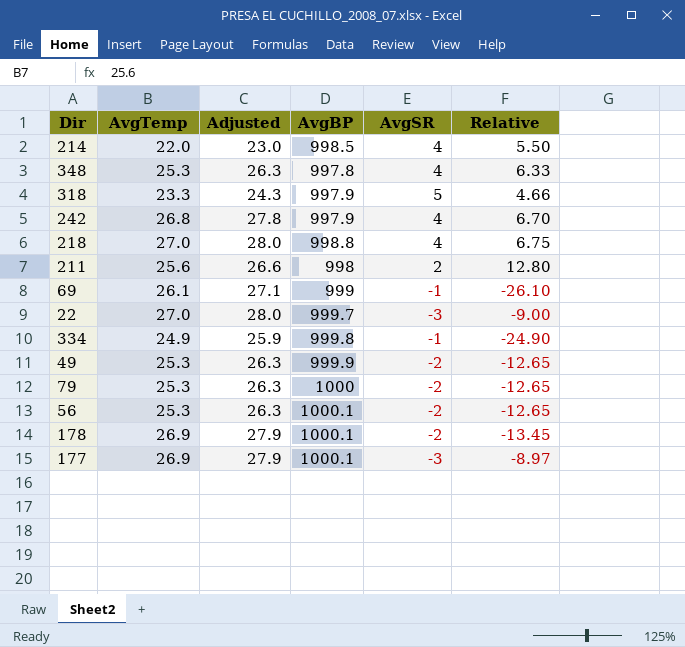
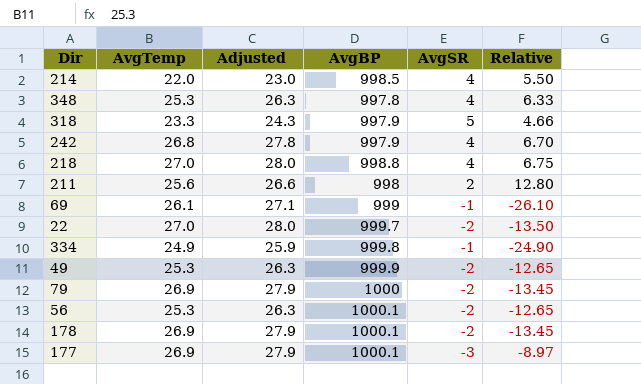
22 | AvgSR: -3 -> -2
22 | Relative: -9.00 -> -13.50
79 | AvgTemp: 25.3 -> 26.9
79 | Adjusted: 26.3 -> 27.9
79 | Relative: -12.65 -> -13.45

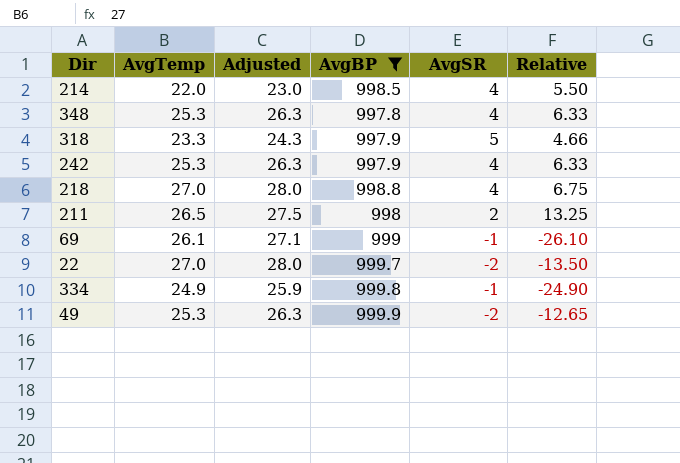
filter: none -> AvgBP <= 999.9
242 | AvgTemp: 26.8 -> 25.3
242 | Adjusted: 27.8 -> 26.3
242 | Relative: 6.70 -> 6.33
211 | AvgTemp: 25.6 -> 26.5
211 | Adjusted: 26.6 -> 27.5
211 | Relative: 12.80 -> 13.25

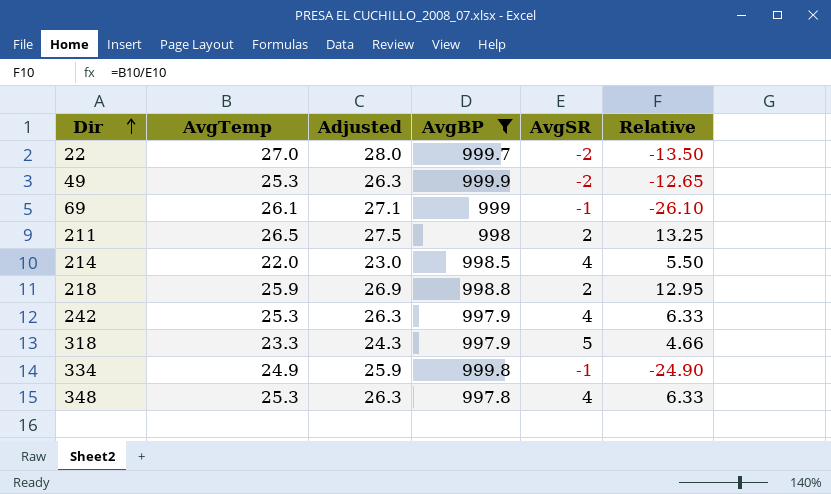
row order: none -> Dir ascending
218 | AvgTemp: 27.0 -> 25.9
218 | Adjusted: 28.0 -> 26.9
218 | AvgSR: 4 -> 2
218 | Relative: 6.75 -> 12.95

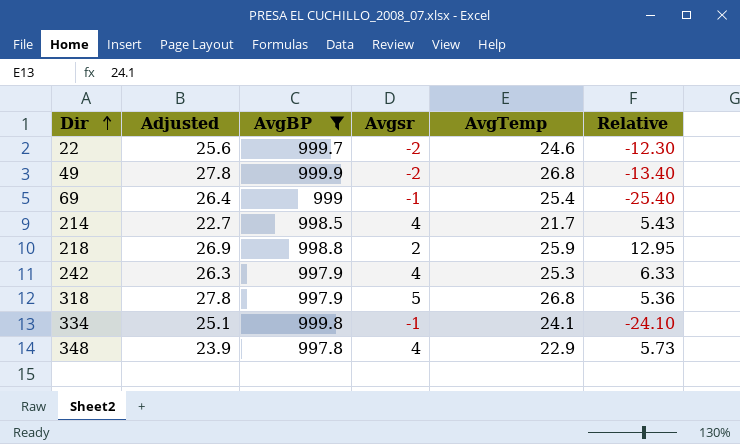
column name: AvgSR -> Avgsr
column AvgTemp | position: 2 -> 5
row 211: 26.5 | 27.5 | 998 | 2 | 13.25 -> none
22 | Adjusted: 28.0 -> 25.6
22 | AvgTemp: 27.0 -> 24.6
22 | Relative: -13.50 -> -12.30
49 | Adjusted: 26.3 -> 27.8
49 | AvgTemp: 25.3 -> 26.8
49 | Relative: -12.65 -> -13.40
69 | Adjusted: 27.1 -> 26.4
69 | AvgTemp: 26.1 -> 25.4
69 | Relative: -26.10 -> -25.40
214 | Adjusted: 23.0 -> 22.7
214 | AvgTemp: 22.0 -> 21.7
214 | Relative: 5.50 -> 5.43
318 | Adjusted: 24.3 -> 27.8
318 | AvgTemp: 23.3 -> 26.8
318 | Relative: 4.66 -> 5.36
334 | Adjusted: 25.9 -> 25.1
334 | AvgTemp: 24.9 -> 24.1
334 | Relative: -24.90 -> -24.10
348 | Adjusted: 26.3 -> 23.9
348 | AvgTemp: 25.3 -> 22.9
348 | Relative: 6.33 -> 5.73

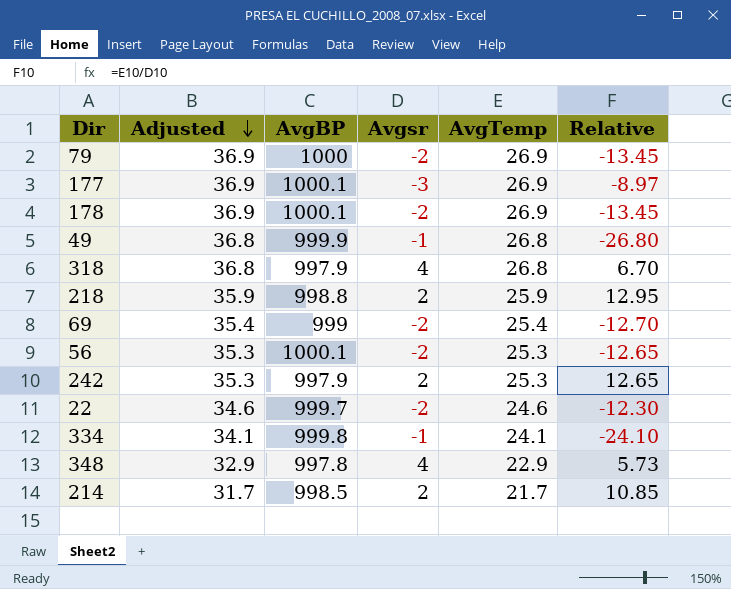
filter: AvgBP <= 999.9 -> none
row order: Dir ascending -> Adjusted descending
column Adjusted | formula: [AvgTemp] + 1 -> [AvgTemp] + 10
49 | Avgsr: -2 -> -1
49 | Relative: -13.40 -> -26.80
318 | Avgsr: 5 -> 4
318 | Relative: 5.36 -> 6.70
69 | Avgsr: -1 -> -2
69 | Relative: -25.40 -> -12.70
242 | Avgsr: 4 -> 2
242 | Relative: 6.33 -> 12.65
214 | Avgsr: 4 -> 2
214 | Relative: 5.43 -> 10.85

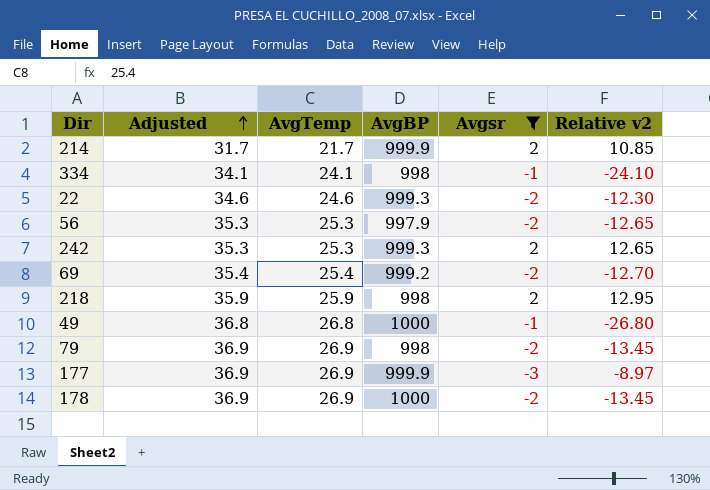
filter: none -> Avgsr != 4
row order: Adjusted descending -> Adjusted ascending
column AvgTemp | position: 5 -> 3
column name: Relative -> Relative v2
214 | AvgBP: 998.5 -> 999.9
334 | AvgBP: 999.8 -> 998
22 | AvgBP: 999.7 -> 999.3
56 | AvgBP: 1000.1 -> 997.9
242 | AvgBP: 997.9 -> 999.3
69 | AvgBP: 999 -> 999.2
218 | AvgBP: 998.8 -> 998
49 | AvgBP: 999.9 -> 1000
79 | AvgBP: 1000 -> 998
177 | AvgBP: 1000.1 -> 999.9
178 | AvgBP: 1000.1 -> 1000

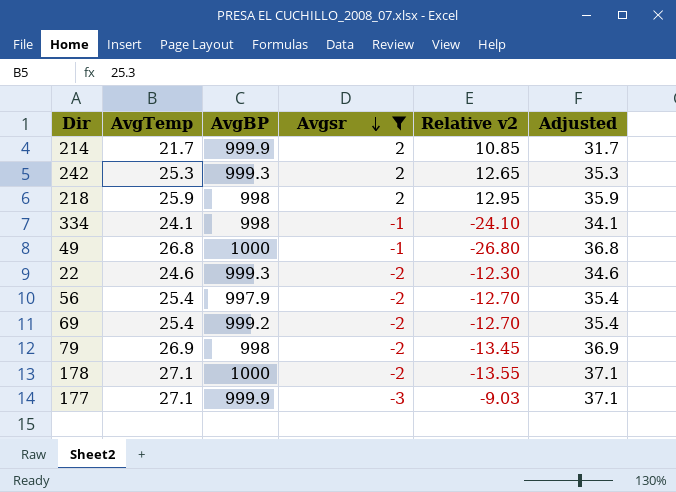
row order: Adjusted ascending -> Avgsr descending
column Adjusted | position: 2 -> 6
56 | AvgTemp: 25.3 -> 25.4
56 | Relative v2: -12.65 -> -12.70
56 | Adjusted: 35.3 -> 35.4
178 | AvgTemp: 26.9 -> 27.1
178 | Relative v2: -13.45 -> -13.55
178 | Adjusted: 36.9 -> 37.1
177 | AvgTemp: 26.9 -> 27.1
177 | Relative v2: -8.97 -> -9.03
177 | Adjusted: 36.9 -> 37.1

